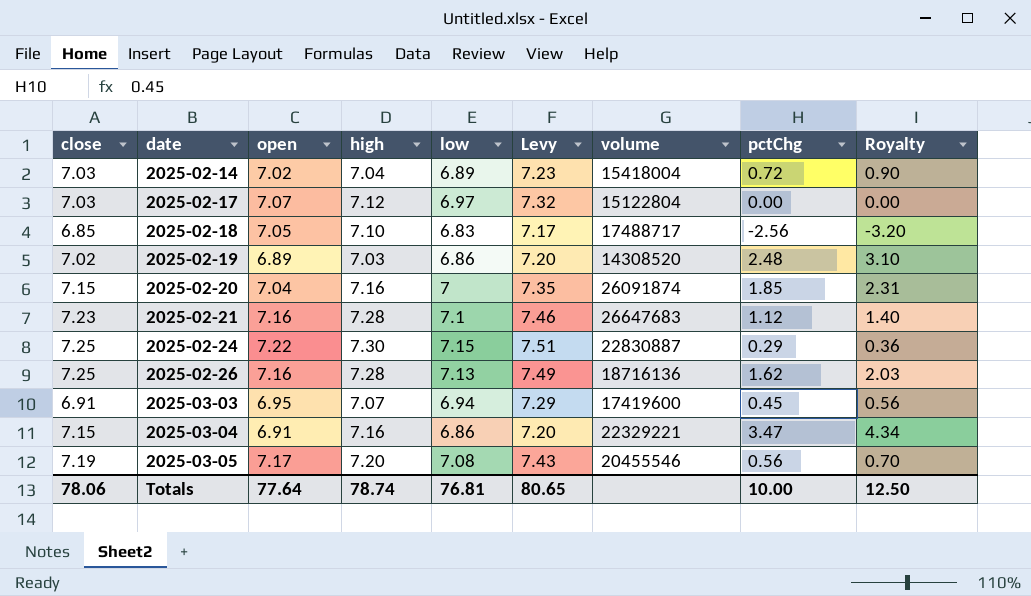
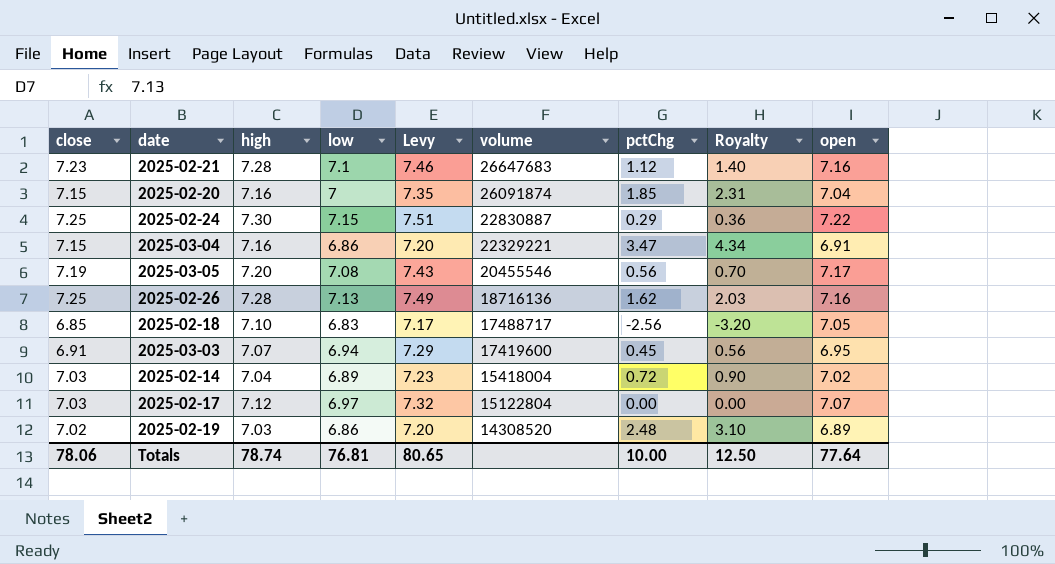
row order: date ascending -> volume descending
column open | position: 3 -> 9

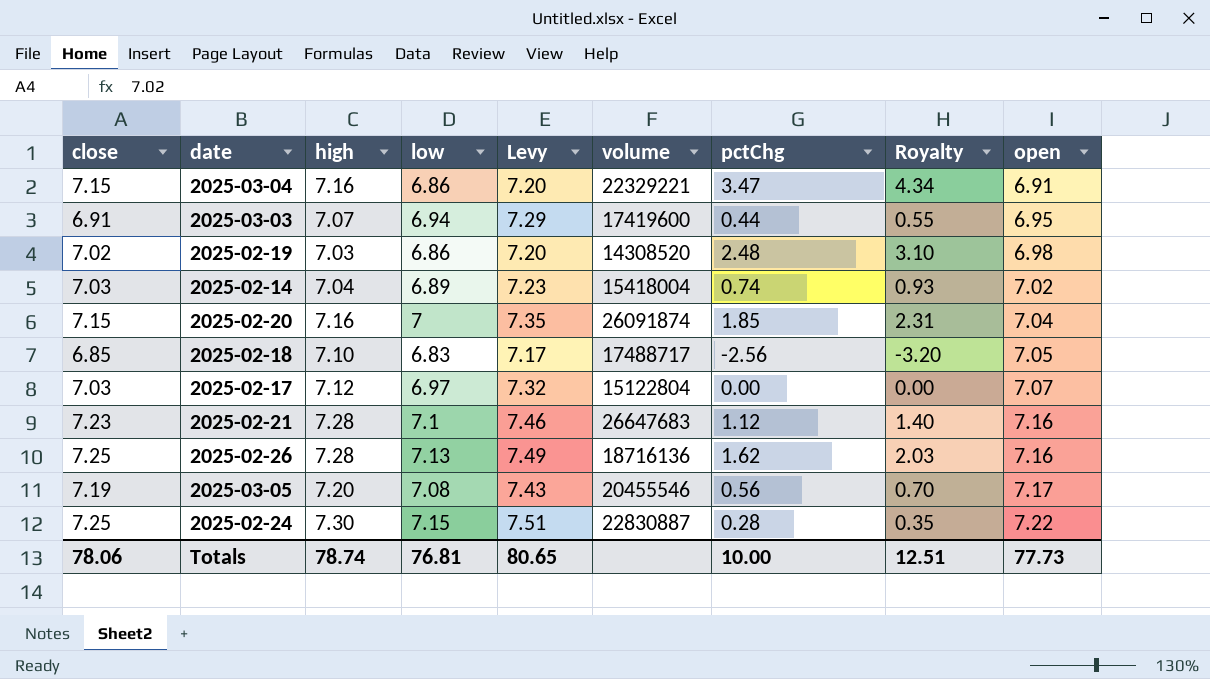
row order: volume descending -> open ascending
2025-03-03 | pctChg: 0.45 -> 0.44
2025-03-03 | Royalty: 0.56 -> 0.55
2025-02-19 | open: 6.89 -> 6.98
2025-02-14 | pctChg: 0.72 -> 0.74
2025-02-14 | Royalty: 0.90 -> 0.93
2025-02-24 | pctChg: 0.29 -> 0.28
2025-02-24 | Royalty: 0.36 -> 0.35
Totals | Royalty: 12.50 -> 12.51
Totals | open: 77.64 -> 77.73

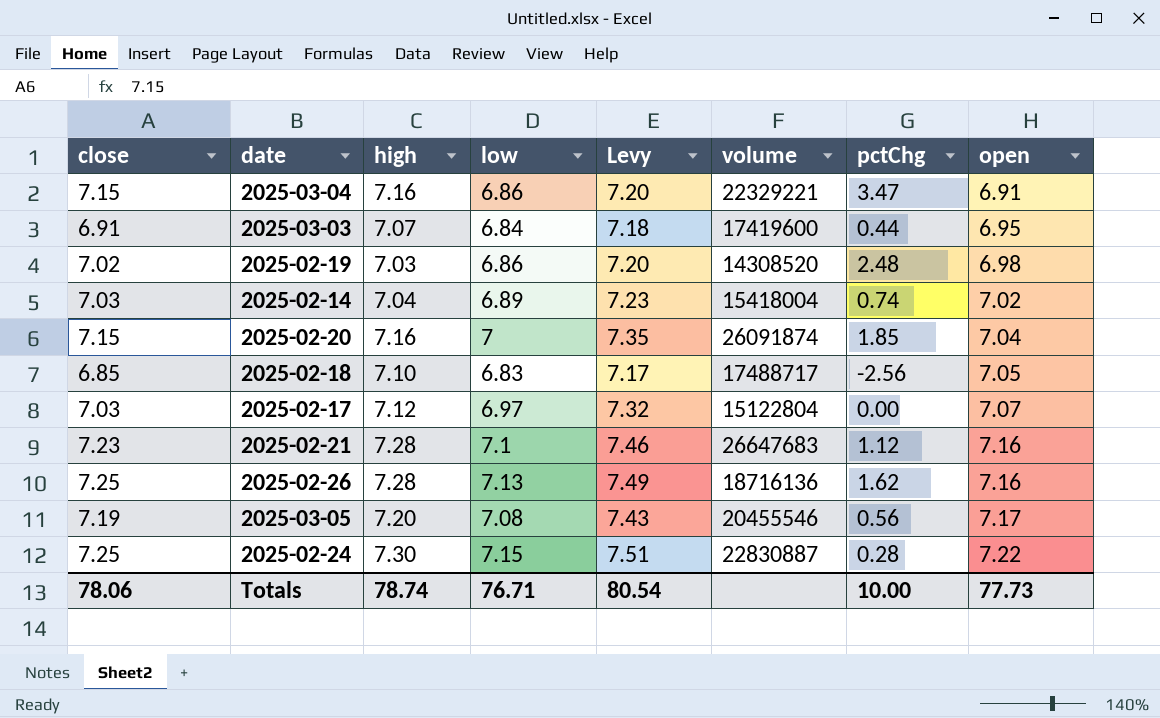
column Royalty | formula: [pctChg] * 1.25 -> none
2025-03-03 | low: 6.94 -> 6.84
2025-03-03 | Levy: 7.29 -> 7.18
Totals | low: 76.81 -> 76.71
Totals | Levy: 80.65 -> 80.54

